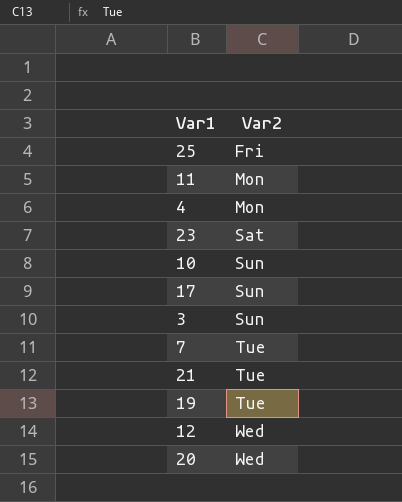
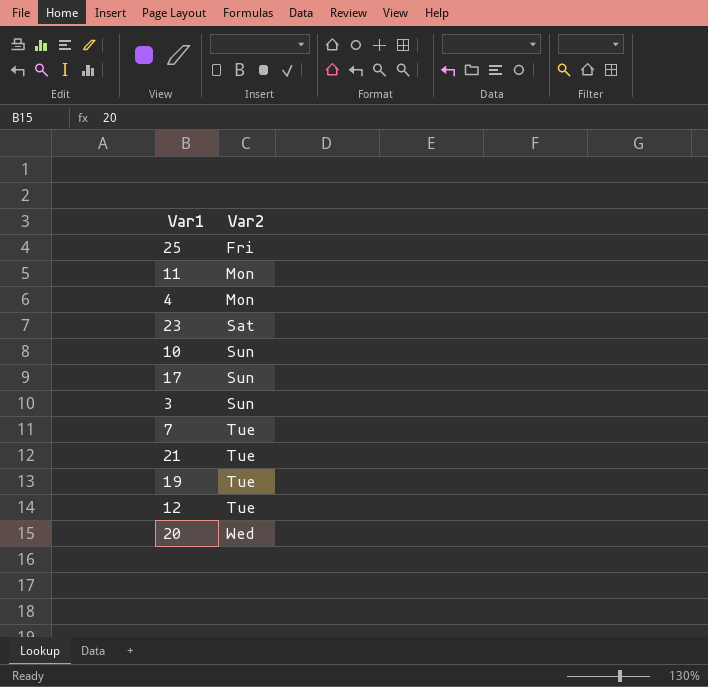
12 | Var2: Wed -> Tue

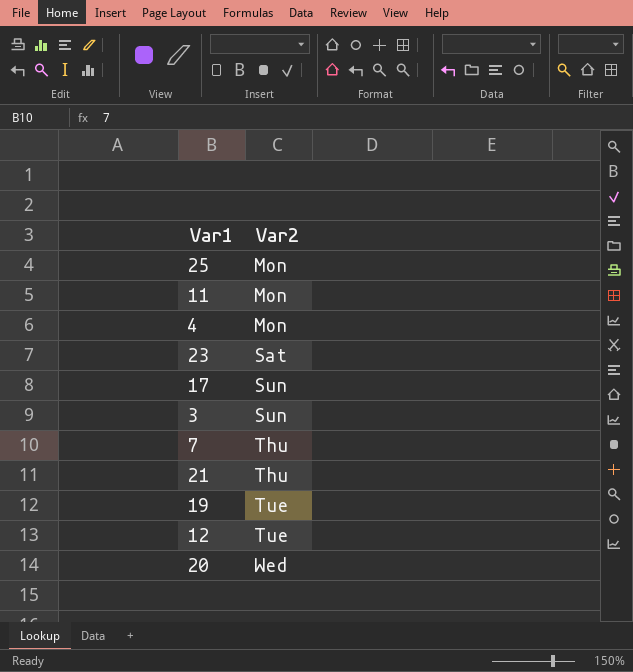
row 10: Sun -> none
25 | Var2: Fri -> Mon
7 | Var2: Tue -> Thu
21 | Var2: Tue -> Thu

